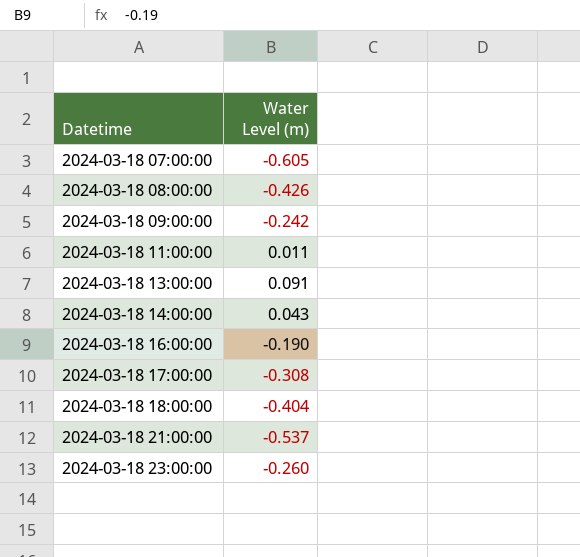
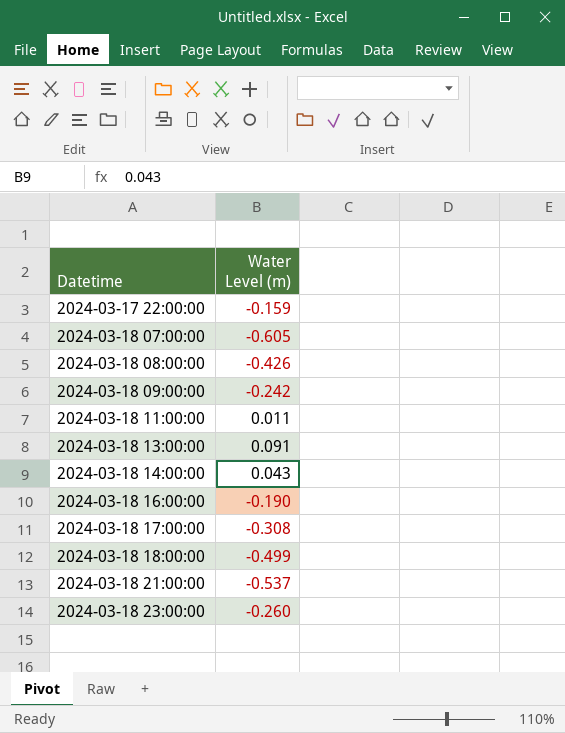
row 2024-03-17 22:00:00: none -> -0.159
2024-03-18 18:00:00 | Water Level (m): -0.404 -> -0.499

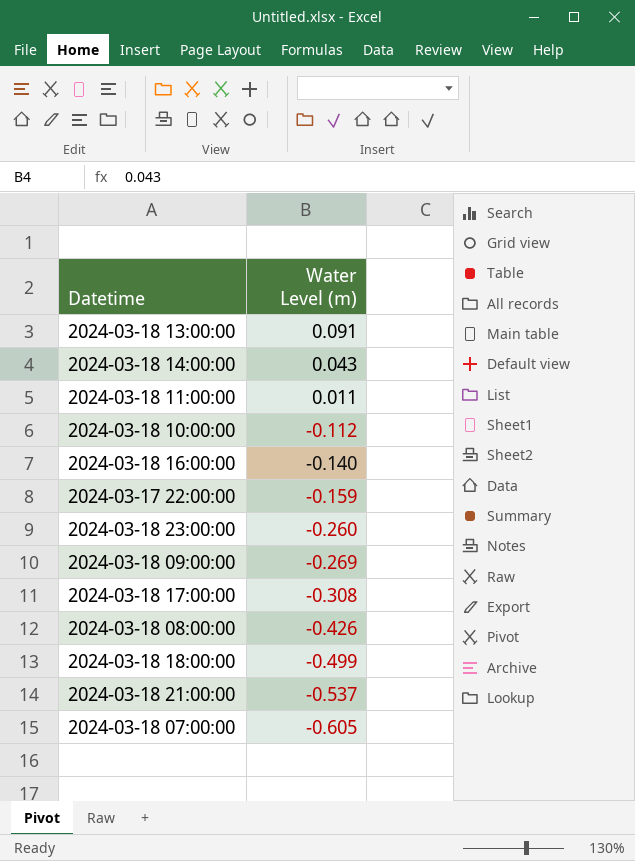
row order: Datetime ascending -> Water Level (m) descending
row 2024-03-18 10:00:00: none -> -0.112
2024-03-18 16:00:00 | Water Level (m): -0.190 -> -0.140
2024-03-18 09:00:00 | Water Level (m): -0.242 -> -0.269

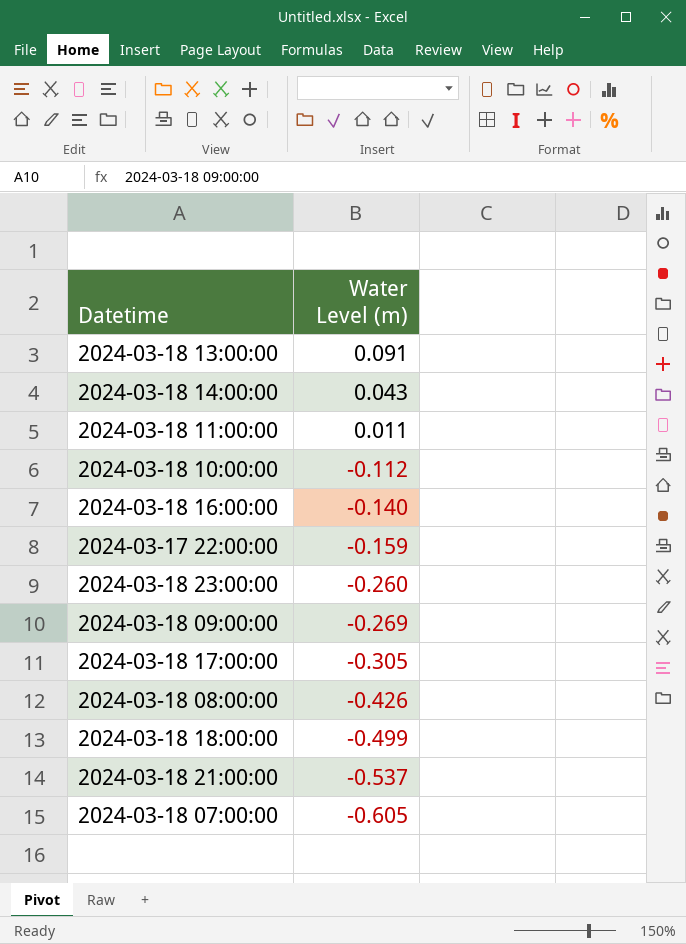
2024-03-18 17:00:00 | Water Level (m): -0.308 -> -0.305

